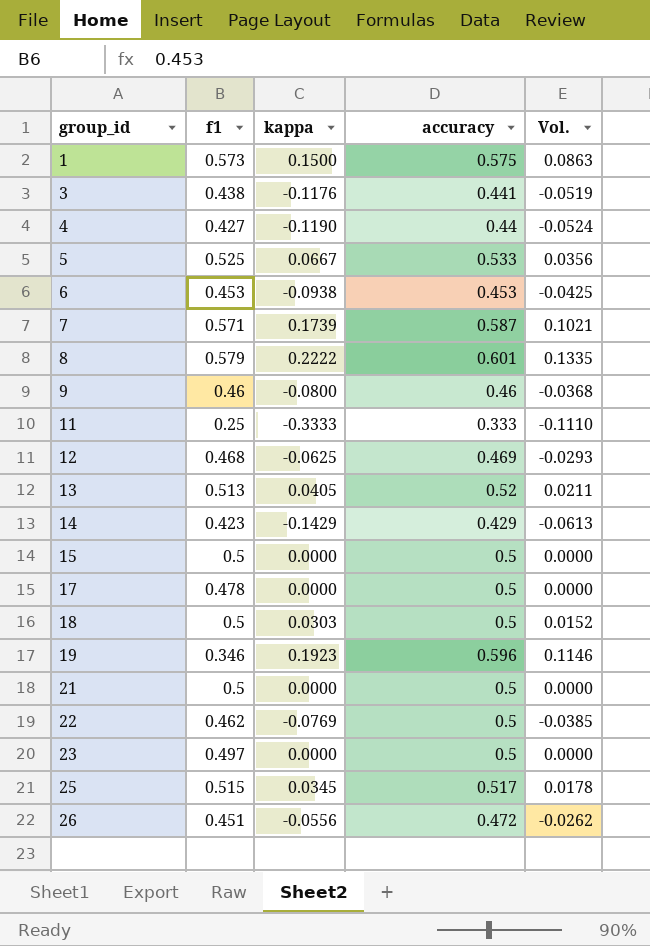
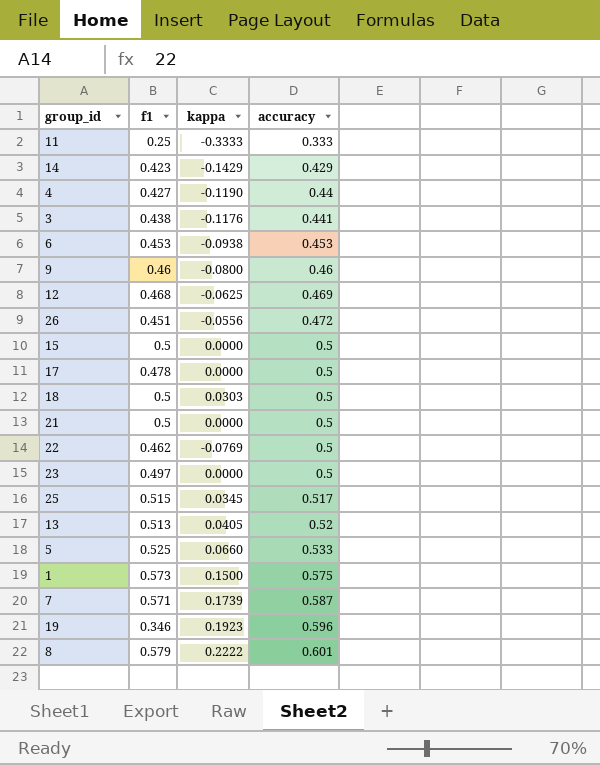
row order: group_id ascending -> accuracy ascending
column Vol. | formula: [kappa] * [accuracy] -> none
5 | kappa: 0.0667 -> 0.0660

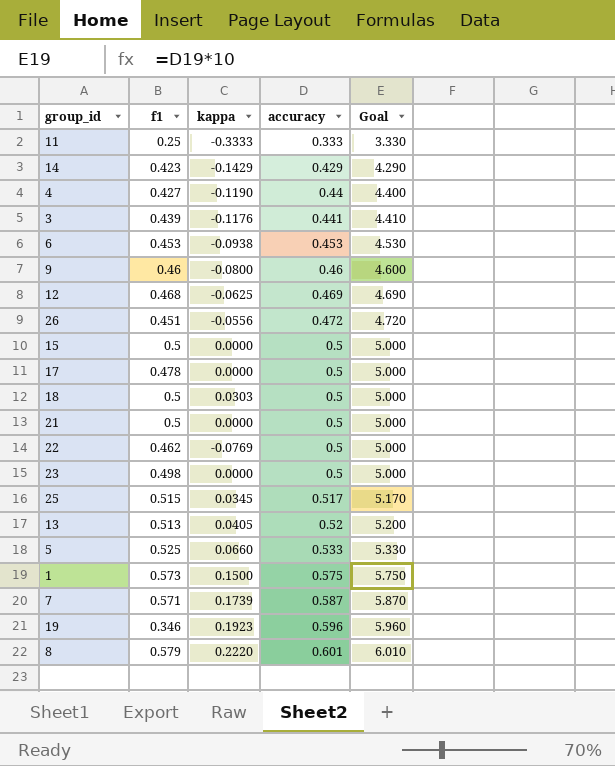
column Goal | formula: none -> [accuracy] * 10
3 | f1: 0.438 -> 0.439
23 | f1: 0.497 -> 0.498
8 | kappa: 0.2222 -> 0.2220

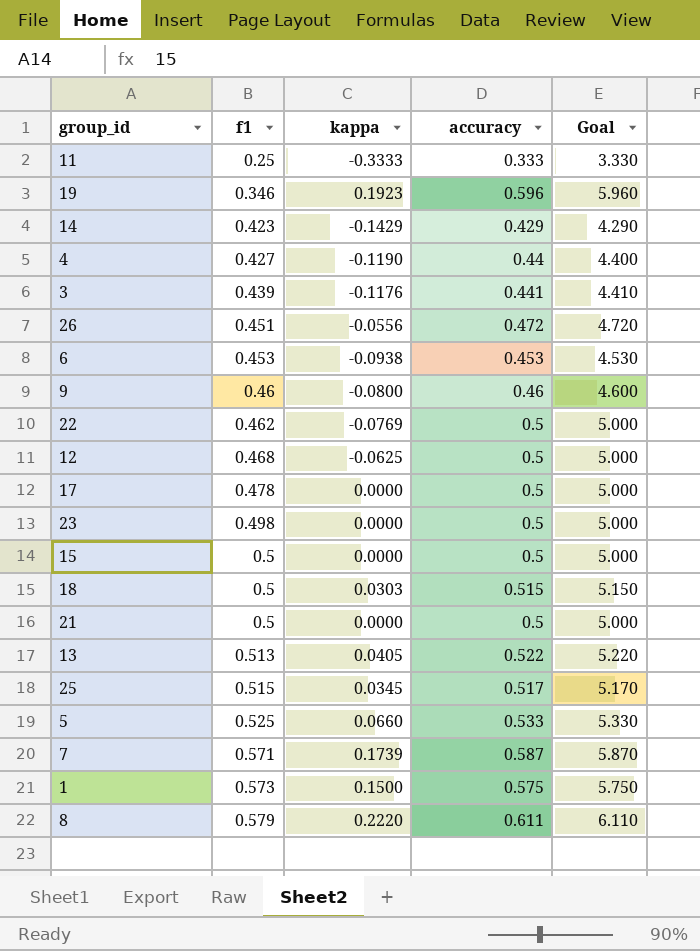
row order: accuracy ascending -> f1 ascending
12 | accuracy: 0.469 -> 0.5
12 | Goal: 4.690 -> 5.000
18 | accuracy: 0.5 -> 0.515
18 | Goal: 5.000 -> 5.150
13 | accuracy: 0.52 -> 0.522
13 | Goal: 5.200 -> 5.220
8 | accuracy: 0.601 -> 0.611
8 | Goal: 6.010 -> 6.110

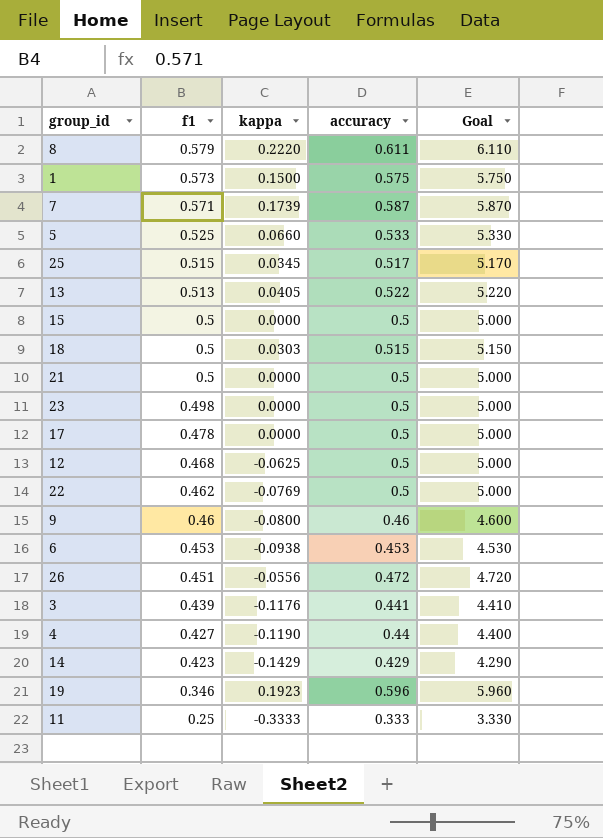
row order: f1 ascending -> f1 descending

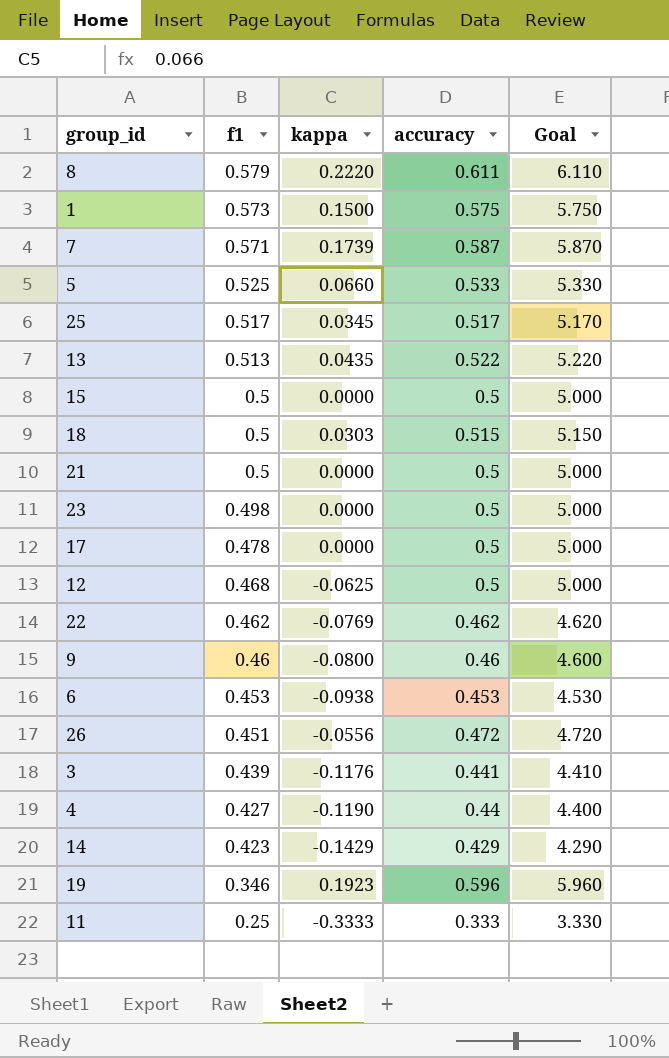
25 | f1: 0.515 -> 0.517
13 | kappa: 0.0405 -> 0.0435
22 | accuracy: 0.5 -> 0.462
22 | Goal: 5.000 -> 4.620

